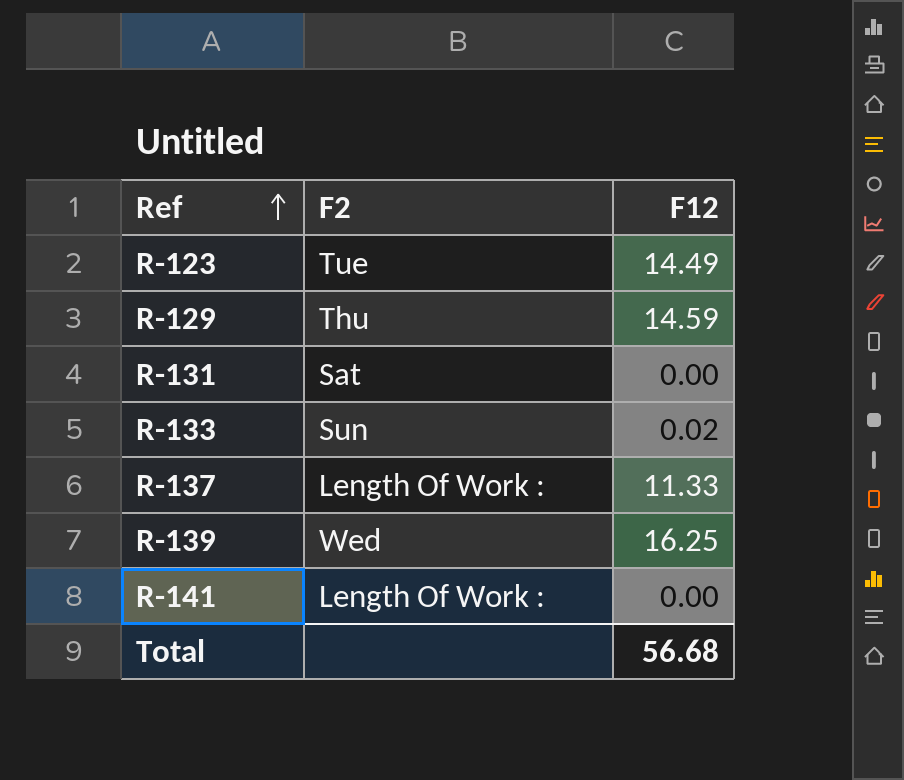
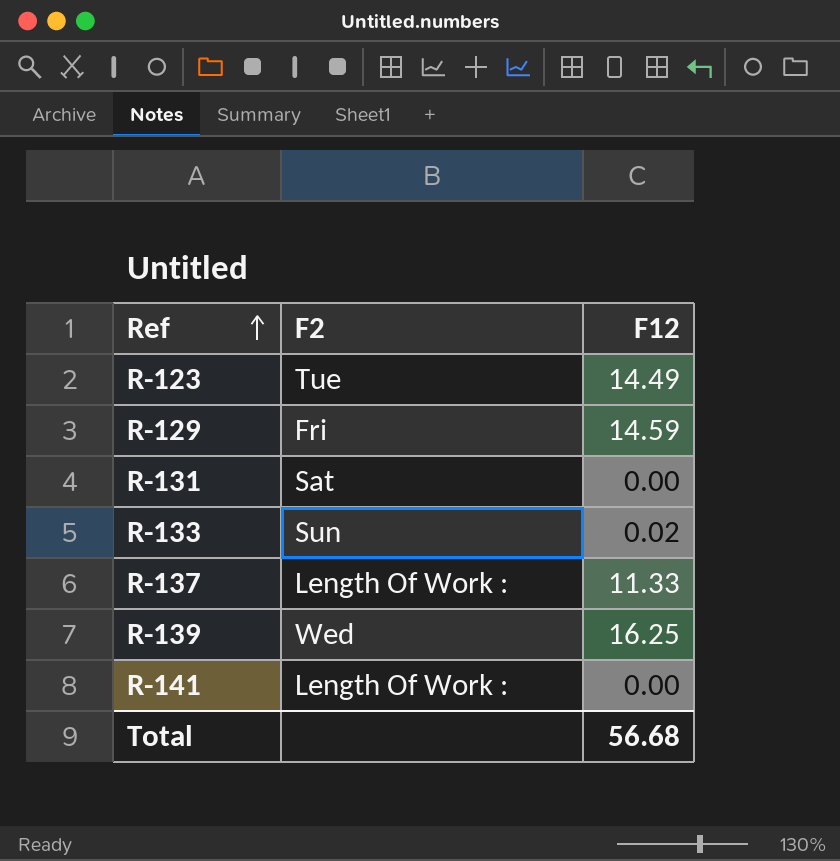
R-129 | F2: Thu -> Fri

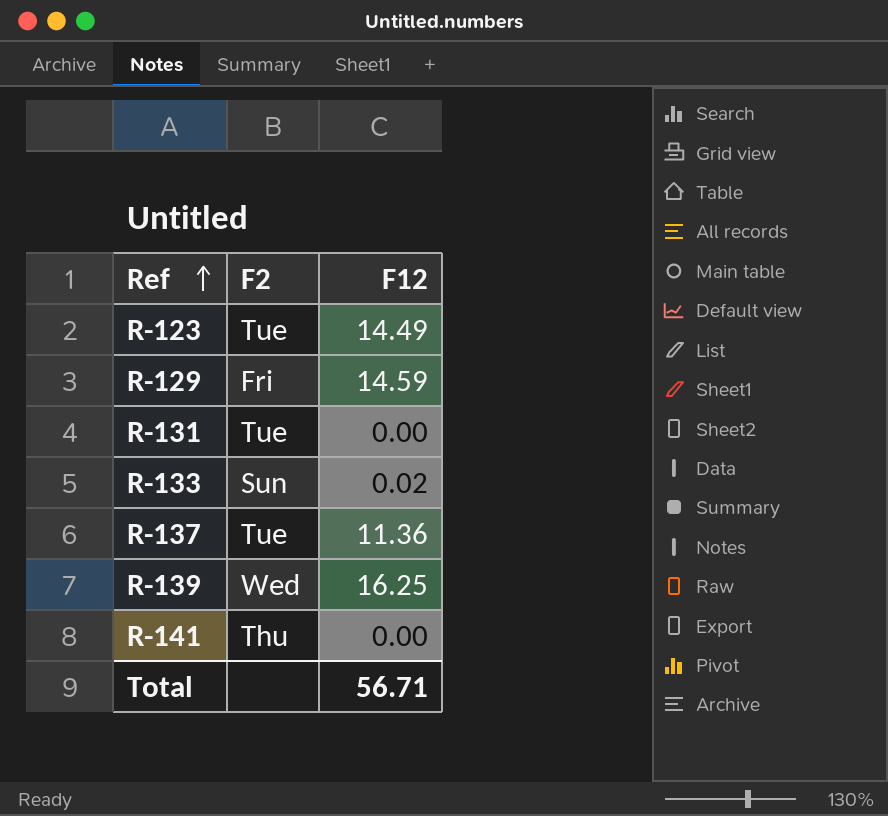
R-131 | F2: Sat -> Tue
R-137 | F2: Length Of Work : -> Tue
R-137 | F12: 11.33 -> 11.36
R-141 | F2: Length Of Work : -> Thu
Total | F12: 56.68 -> 56.71

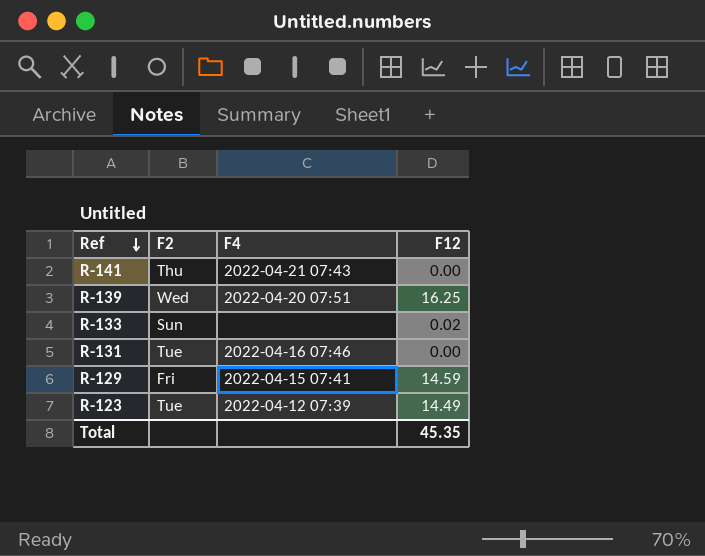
row order: Ref ascending -> Ref descending
column F4 | position: none -> 3
row R-137: Tue | 11.36 -> none
Total | F12: 56.71 -> 45.35

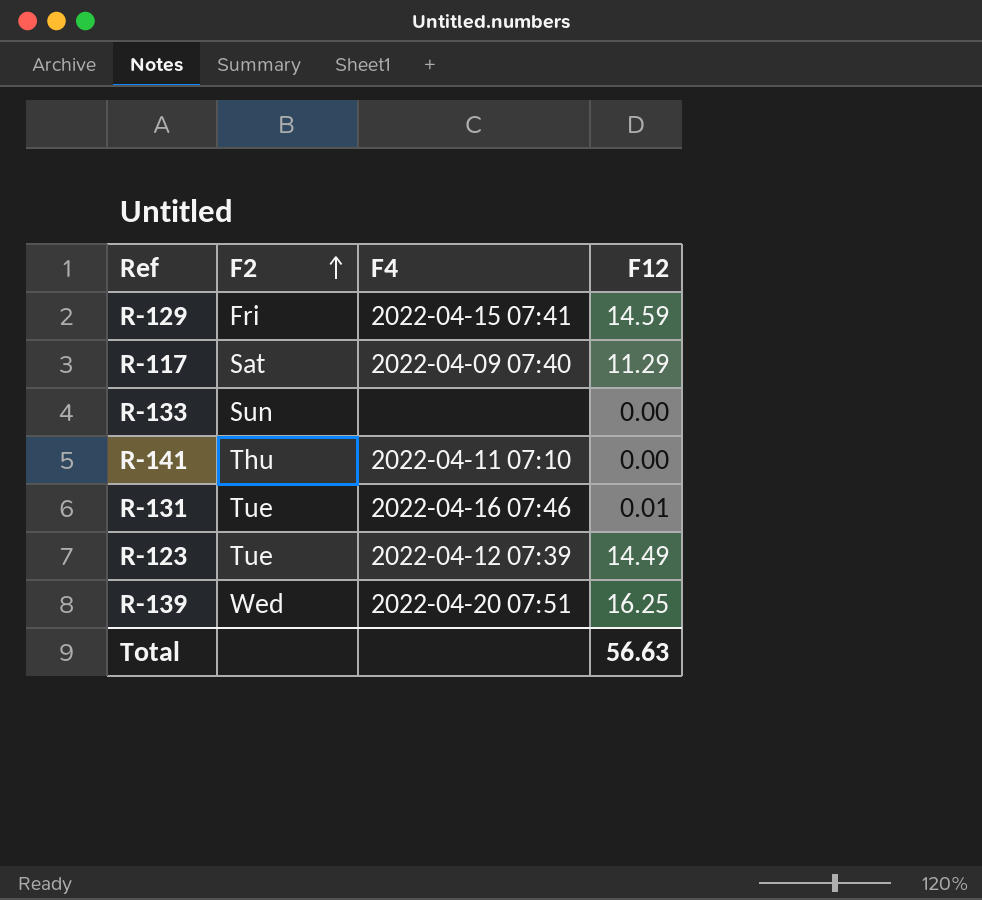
row order: Ref descending -> F2 ascending
row R-117: none -> Sat | 2022-04-09 07:40 | 11.29
R-133 | F12: 0.02 -> 0.00
R-141 | F4: 2022-04-21 07:43 -> 2022-04-11 07:10
R-131 | F12: 0.00 -> 0.01
Total | F12: 45.35 -> 56.63

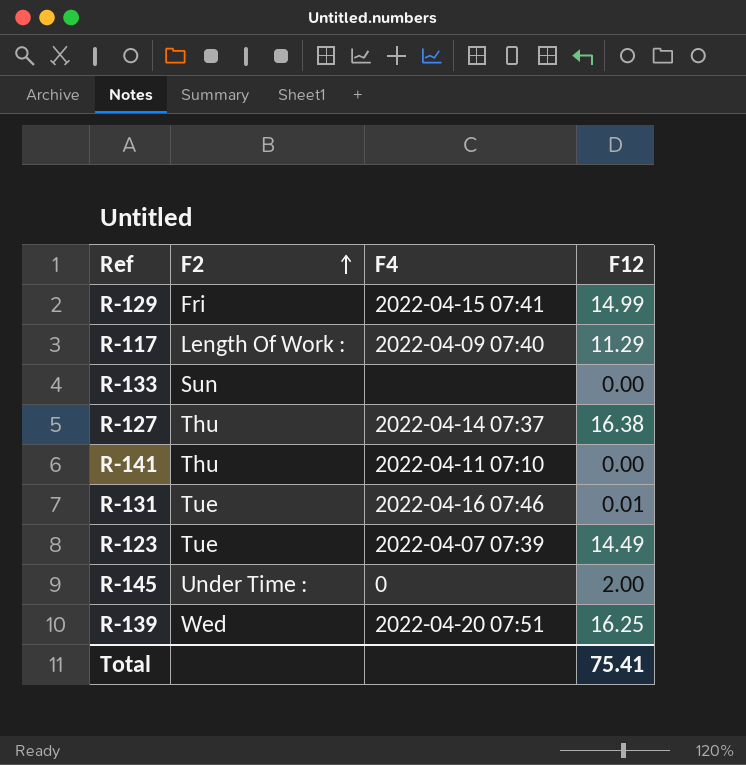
R-129 | F12: 14.59 -> 14.99
R-117 | F2: Sat -> Length Of Work :
row R-127: none -> Thu | 2022-04-14 07:37 | 16.38
R-123 | F4: 2022-04-12 07:39 -> 2022-04-07 07:39
row R-145: none -> Under Time : | 0 | 2.00
Total | F12: 56.63 -> 75.41

